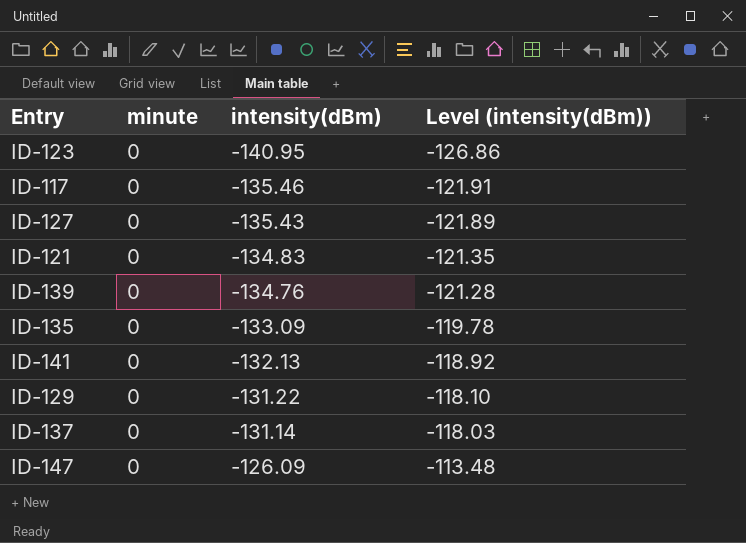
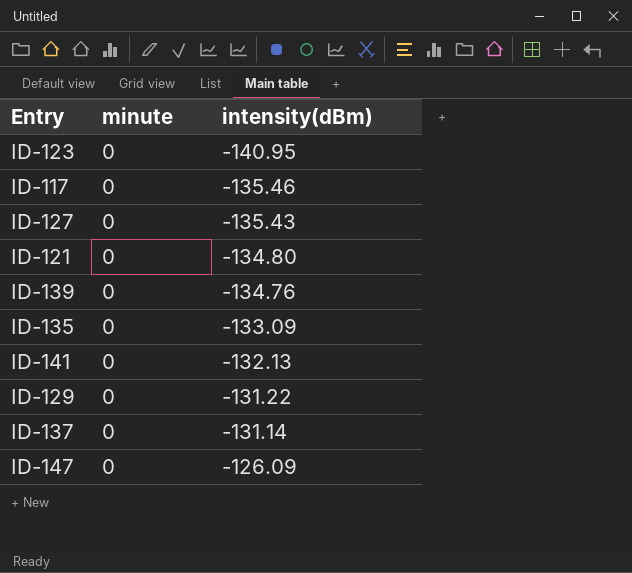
column Level (intensity(dBm)) | formula: [intensity(dBm)] * 0.9 -> none
ID-121 | intensity(dBm): -134.83 -> -134.80

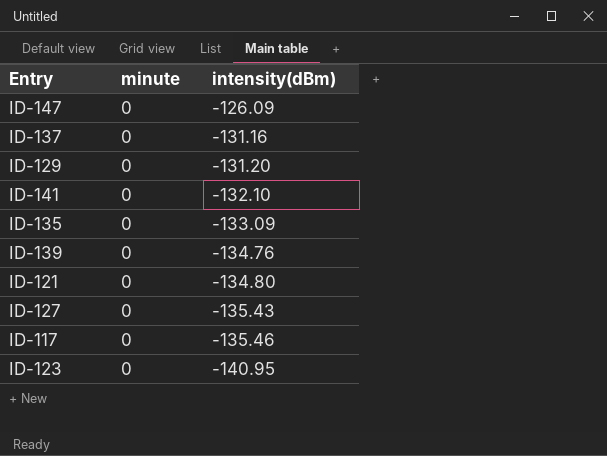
row order: intensity(dBm) ascending -> intensity(dBm) descending
ID-137 | intensity(dBm): -131.14 -> -131.16
ID-129 | intensity(dBm): -131.22 -> -131.20
ID-141 | intensity(dBm): -132.13 -> -132.10

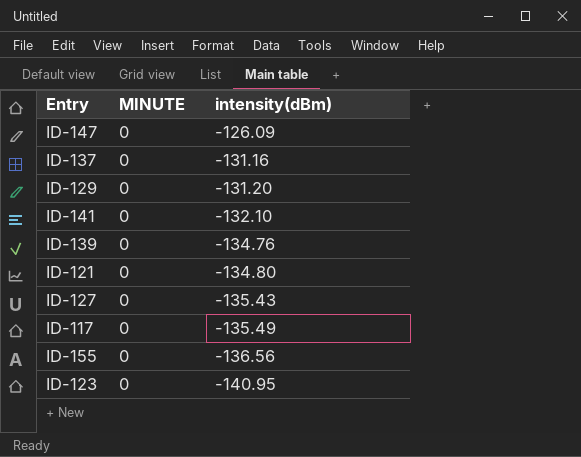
column name: minute -> MINUTE
row ID-135: 0 | -133.09 -> none
ID-117 | intensity(dBm): -135.46 -> -135.49
row ID-155: none -> 0 | -136.56

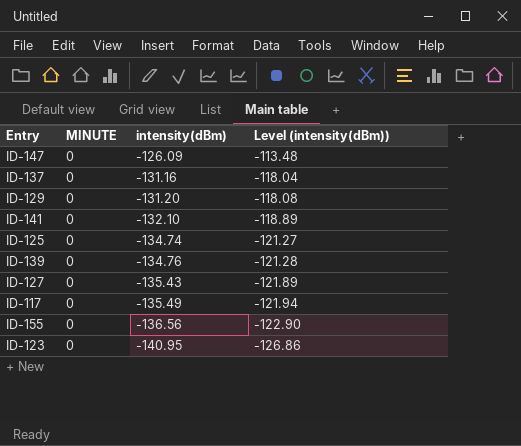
column Level (intensity(dBm)) | formula: none -> [intensity(dBm)] * 0.9
row ID-121: 0 | -134.80 -> none
row ID-125: none -> 0 | -134.74 | -121.27

